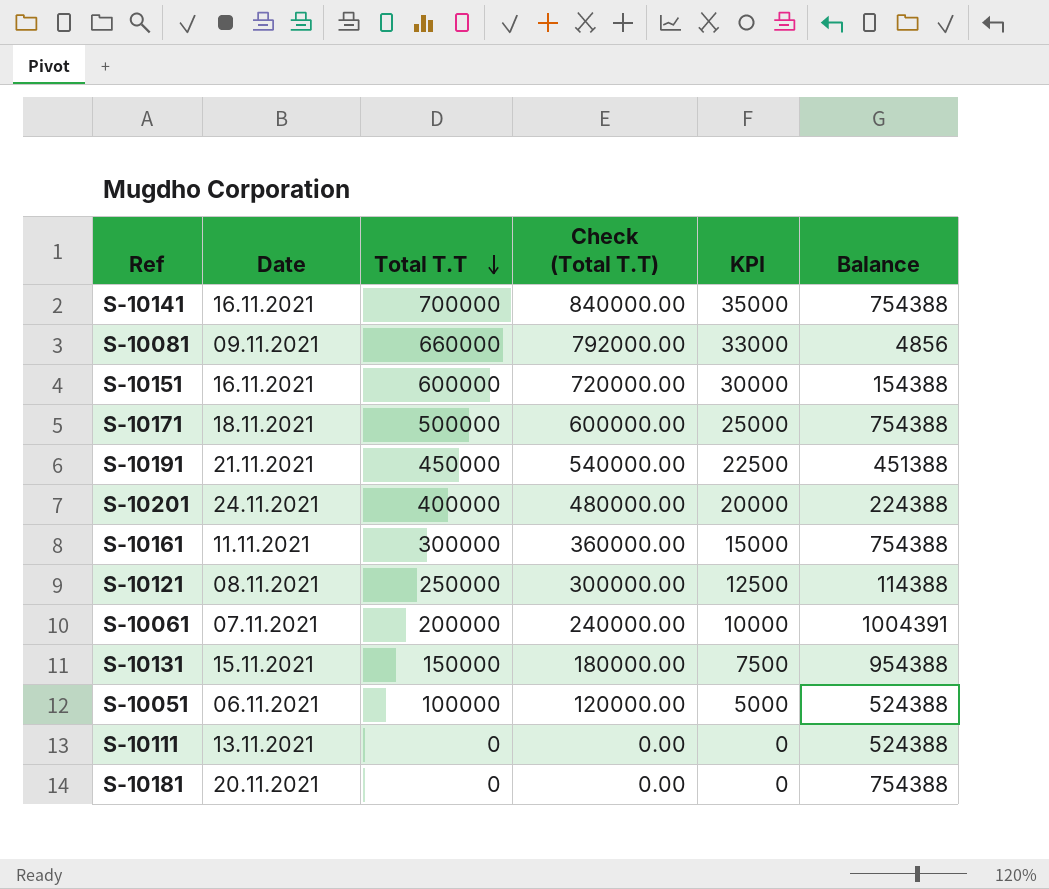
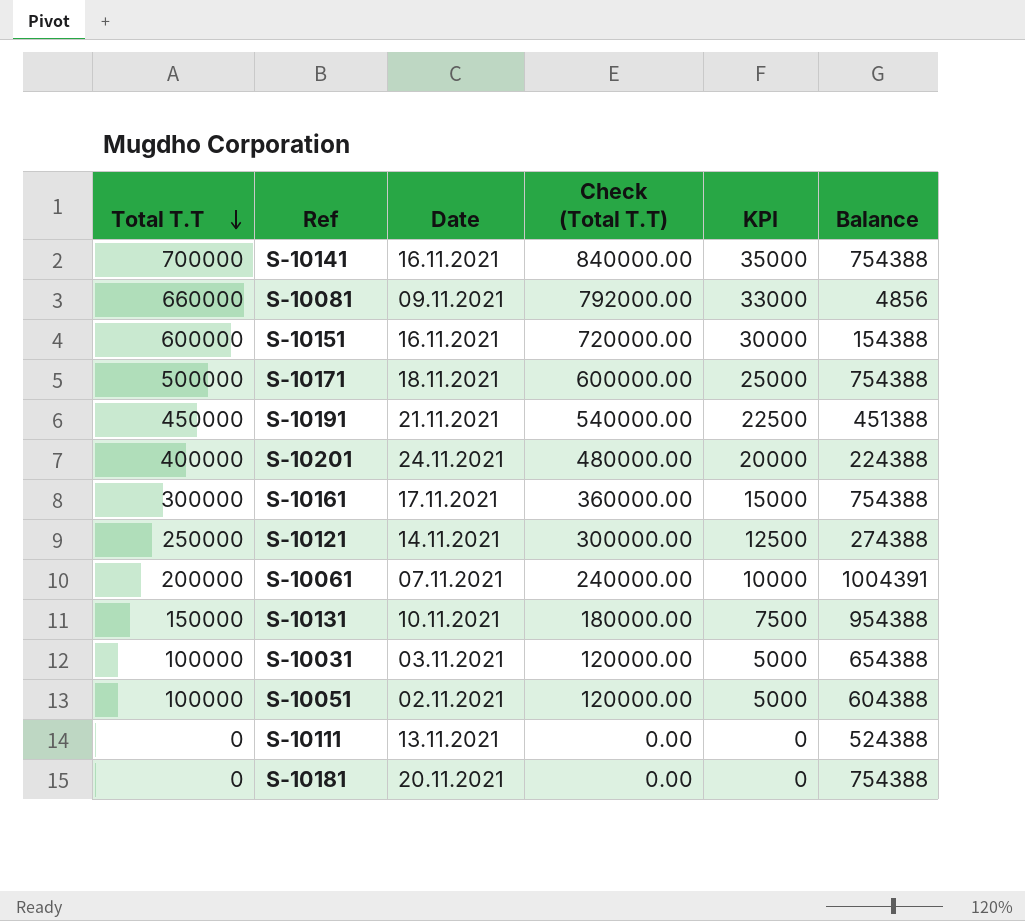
column Total T.T | position: 3 -> 1
S-10161 | Date: 11.11.2021 -> 17.11.2021
S-10121 | Date: 08.11.2021 -> 14.11.2021
S-10121 | Balance: 114388 -> 274388
S-10131 | Date: 15.11.2021 -> 10.11.2021
row S-10031: none -> 100000 | 03.11.2021 | 120000.00 | 5000 | 654388
S-10051 | Date: 06.11.2021 -> 02.11.2021
S-10051 | Balance: 524388 -> 604388

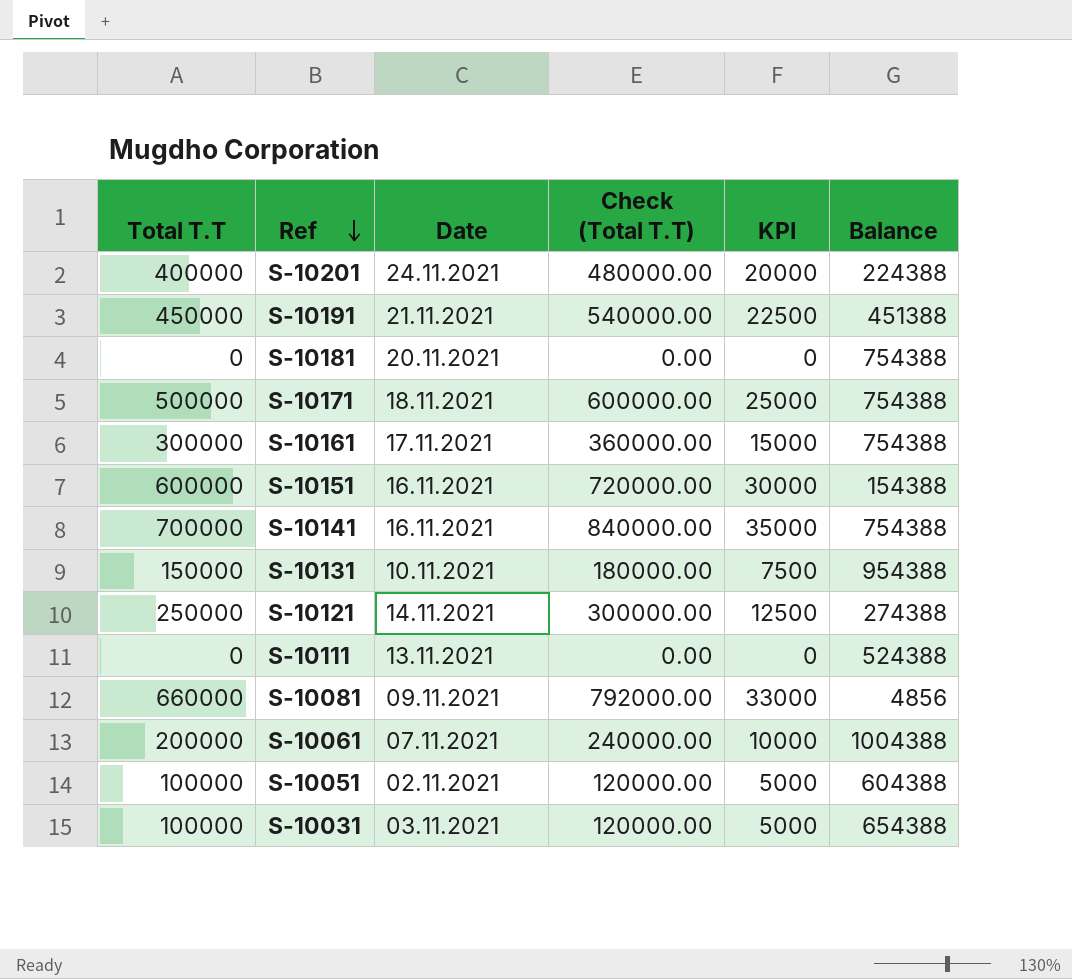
row order: Total T.T descending -> Ref descending
S-10061 | Balance: 1004391 -> 1004388

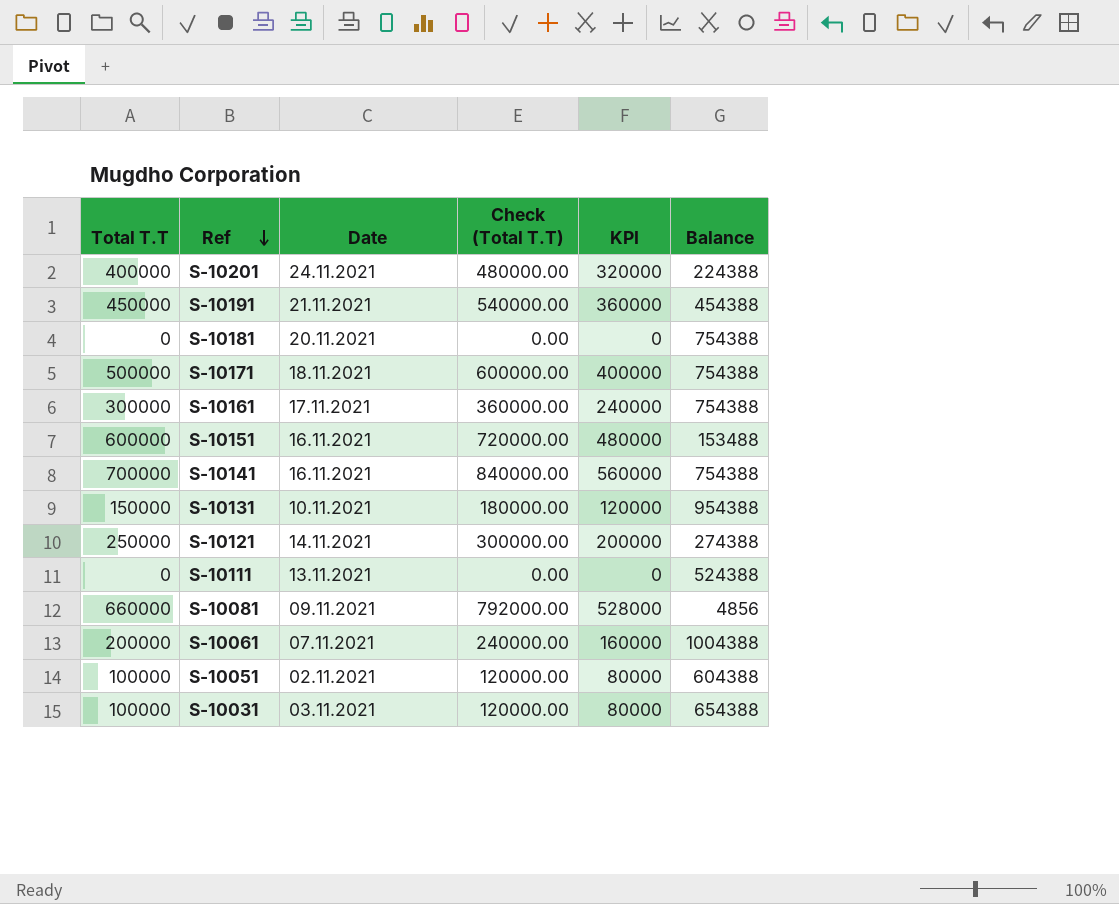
column KPI | formula: [Total T.T] * 0.05 -> [Total T.T] * 0.8
S-10191 | Balance: 451388 -> 454388
S-10151 | Balance: 154388 -> 153488

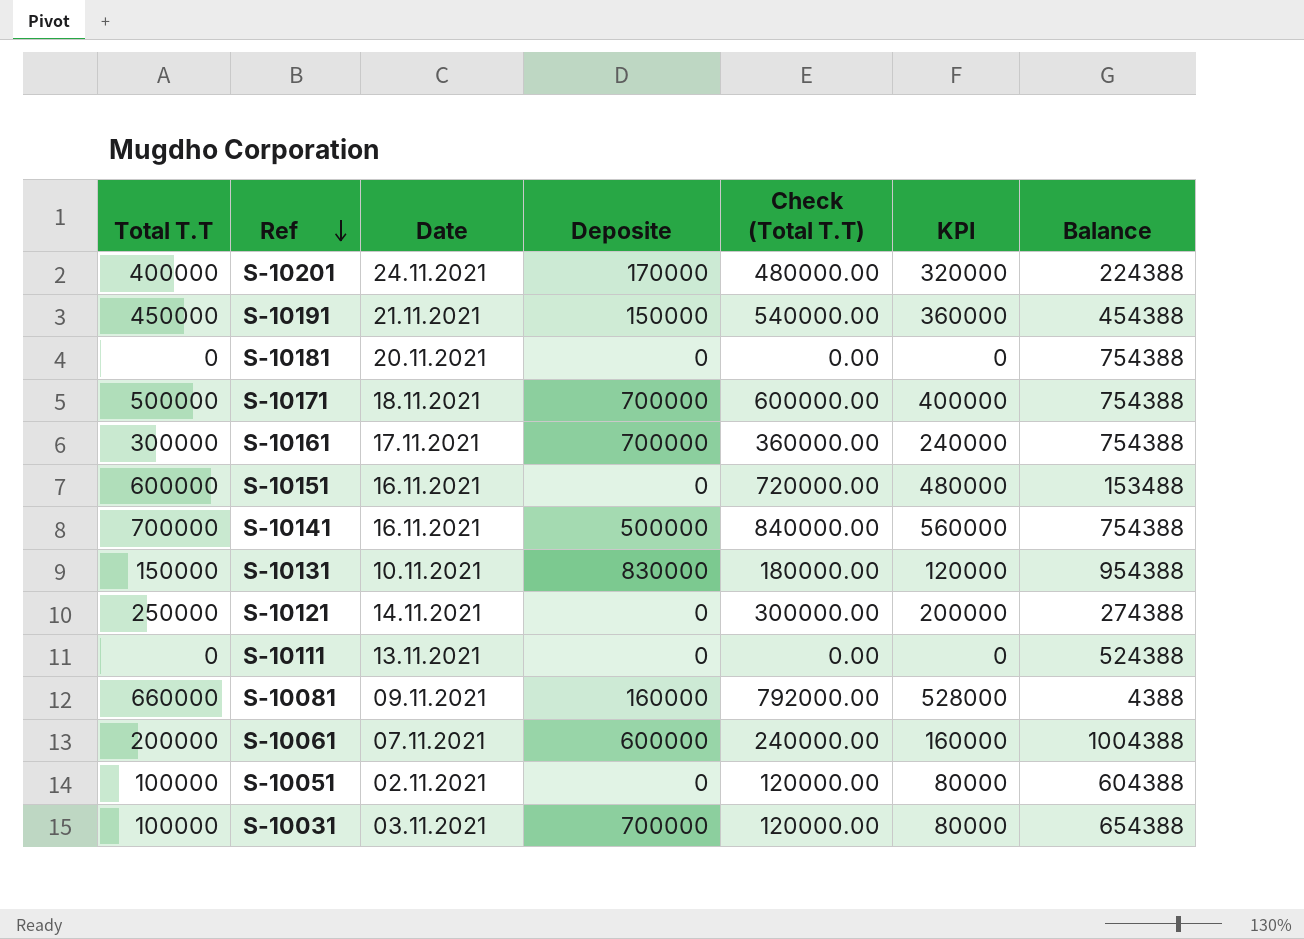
column Deposite | position: none -> 4
S-10081 | Balance: 4856 -> 4388

